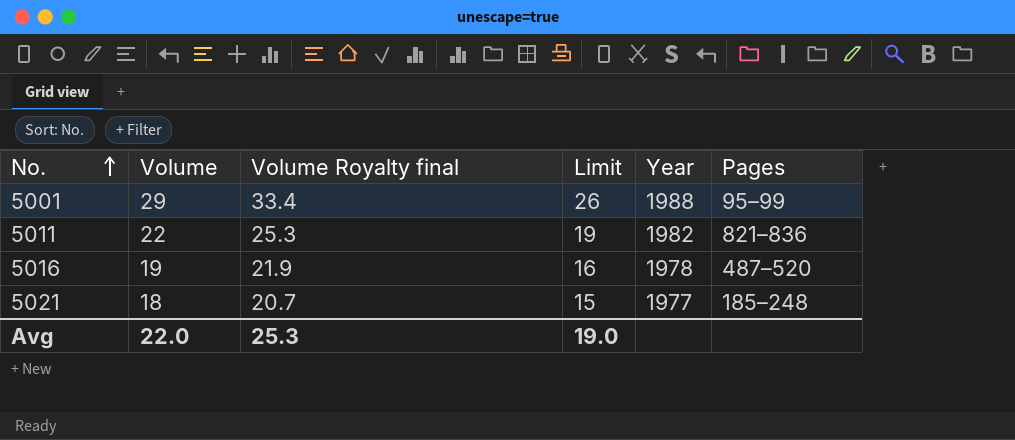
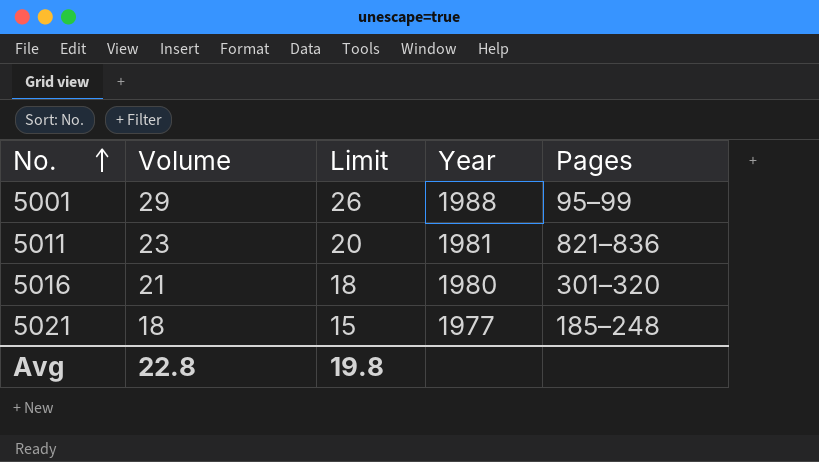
column Volume Royalty final | formula: [Volume] * 1.15 -> none
5011 | Volume: 22 -> 23
5011 | Limit: 19 -> 20
5011 | Year: 1982 -> 1981
5016 | Volume: 19 -> 21
5016 | Limit: 16 -> 18
5016 | Year: 1978 -> 1980
5016 | Pages: 487–520 -> 301–320
Avg | Volume: 22.0 -> 22.8
Avg | Limit: 19.0 -> 19.8

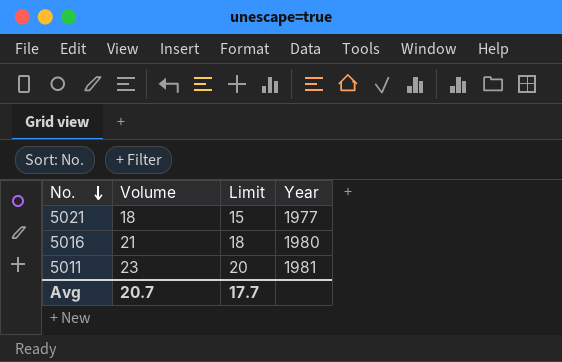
row order: No. ascending -> No. descending
column Pages | position: 5 -> none
row 5001: 29 | 26 | 1988 | 95–99 -> none
Avg | Volume: 22.8 -> 20.7
Avg | Limit: 19.8 -> 17.7

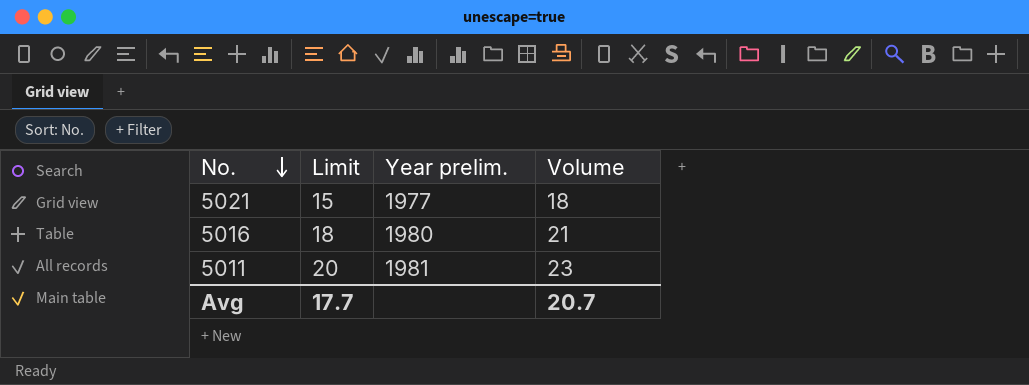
column name: Year -> Year prelim.
column Volume | position: 2 -> 4

